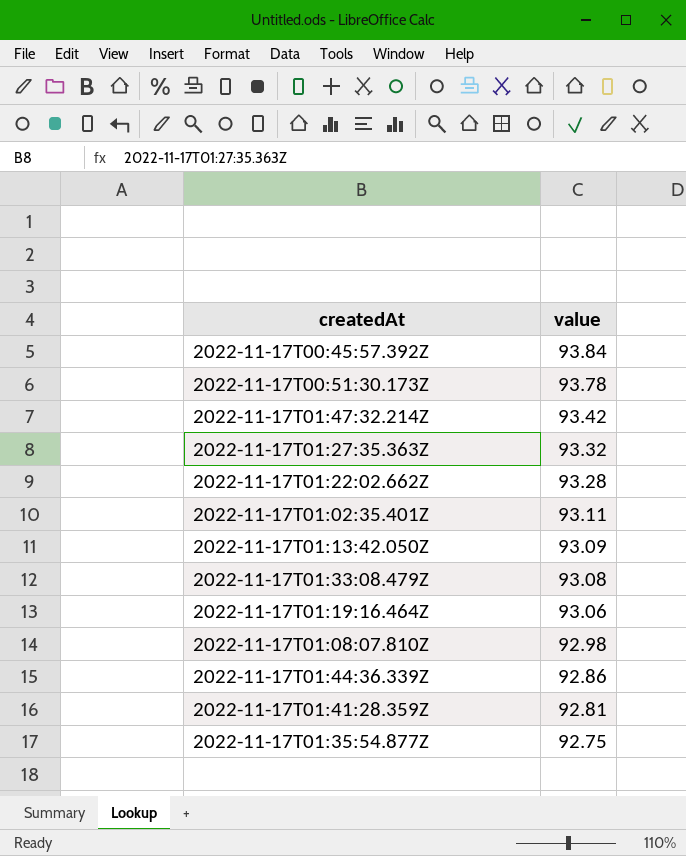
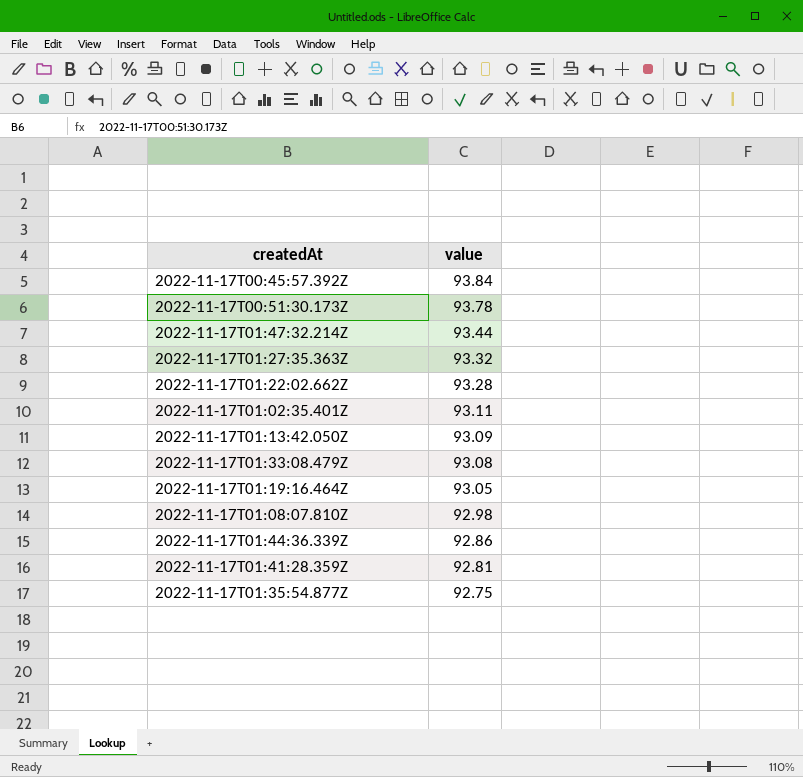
2022-11-17T01:47:32.214Z | value: 93.42 -> 93.44
2022-11-17T01:19:16.464Z | value: 93.06 -> 93.05

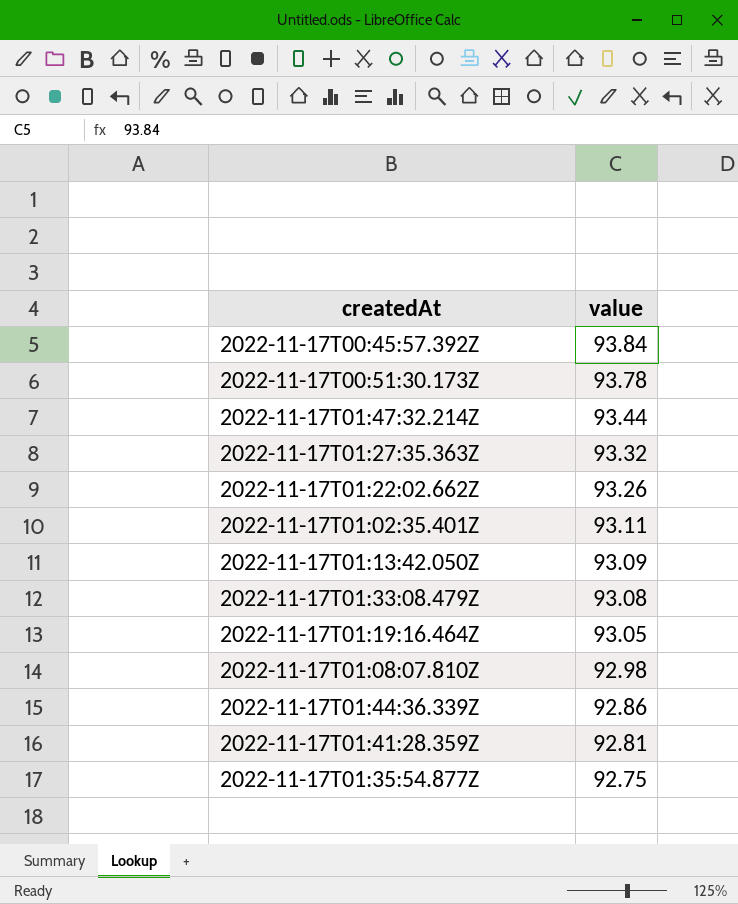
2022-11-17T01:22:02.662Z | value: 93.28 -> 93.26

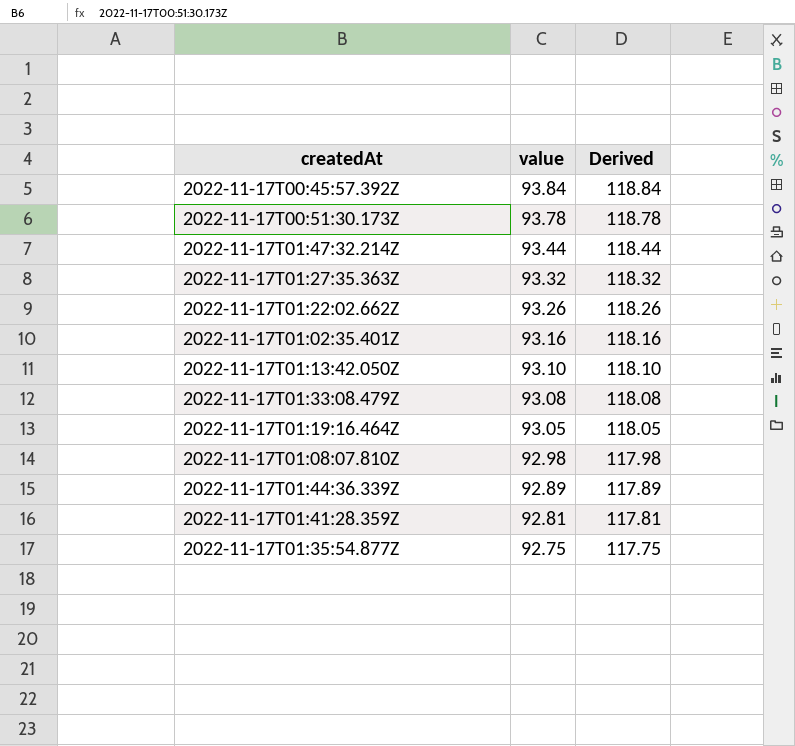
column Derived | formula: none -> [value] + 25
2022-11-17T01:02:35.401Z | value: 93.11 -> 93.16
2022-11-17T01:13:42.050Z | value: 93.09 -> 93.10
2022-11-17T01:44:36.339Z | value: 92.86 -> 92.89

